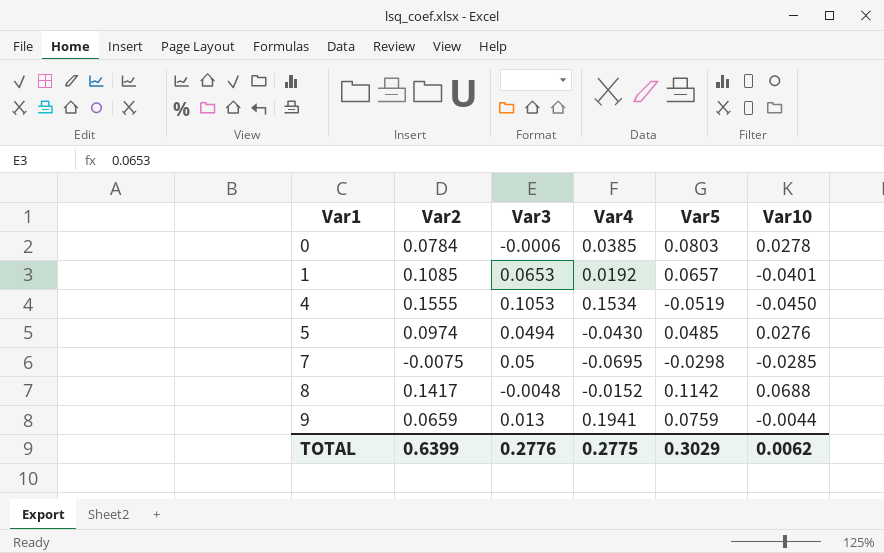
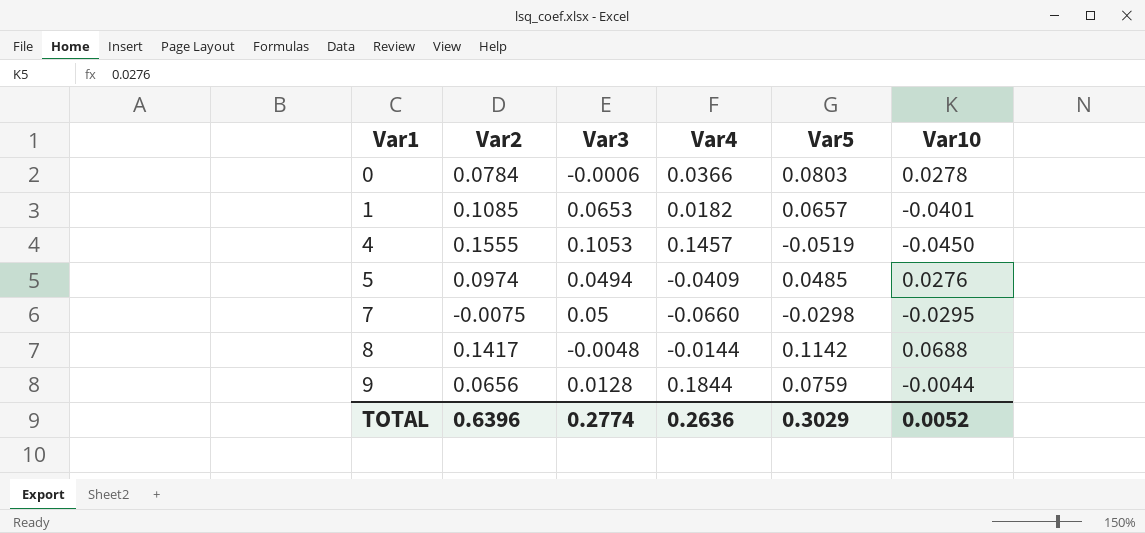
0 | Var4: 0.0385 -> 0.0366
1 | Var4: 0.0192 -> 0.0182
4 | Var4: 0.1534 -> 0.1457
5 | Var4: -0.0430 -> -0.0409
7 | Var4: -0.0695 -> -0.0660
7 | Var10: -0.0285 -> -0.0295
8 | Var4: -0.0152 -> -0.0144
9 | Var2: 0.0659 -> 0.0656
9 | Var3: 0.013 -> 0.0128
9 | Var4: 0.1941 -> 0.1844
TOTAL | Var2: 0.6399 -> 0.6396
TOTAL | Var3: 0.2776 -> 0.2774
TOTAL | Var4: 0.2775 -> 0.2636
TOTAL | Var10: 0.0062 -> 0.0052

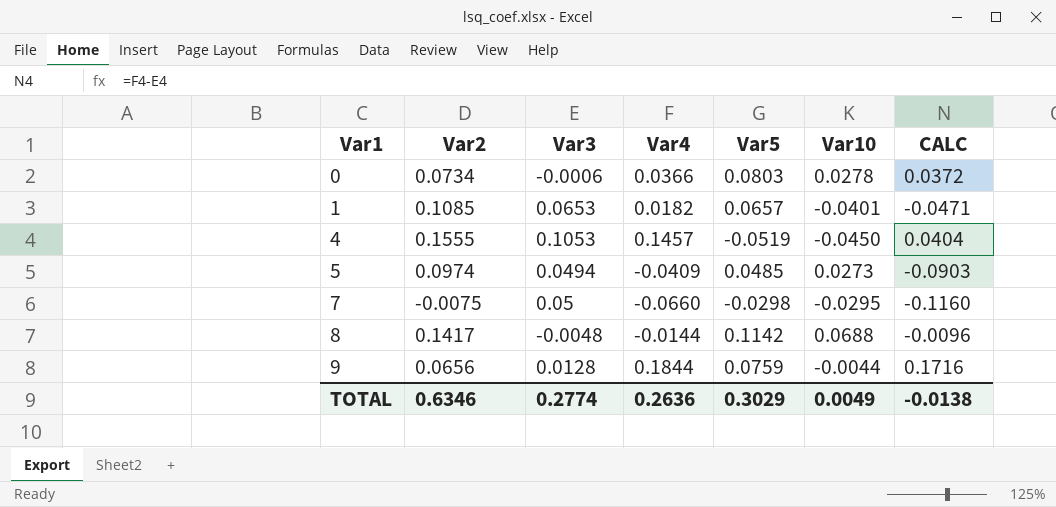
column CALC | formula: none -> [Var4] - [Var3]
0 | Var2: 0.0784 -> 0.0734
5 | Var10: 0.0276 -> 0.0273
TOTAL | Var2: 0.6396 -> 0.6346
TOTAL | Var10: 0.0052 -> 0.0049

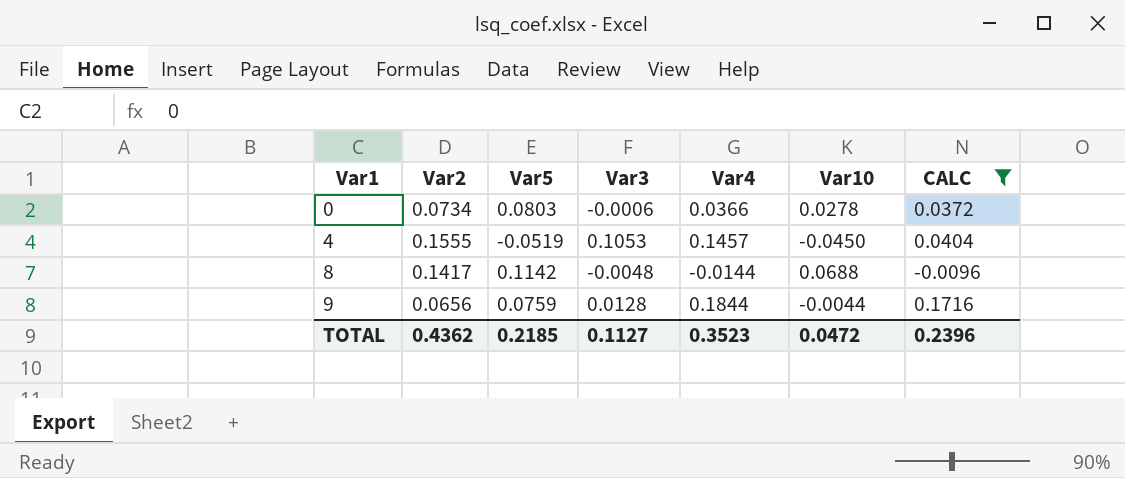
filter: none -> CALC >= -0.0096
column Var5 | position: 5 -> 3
TOTAL | Var2: 0.6346 -> 0.4362
TOTAL | Var5: 0.3029 -> 0.2185
TOTAL | Var3: 0.2774 -> 0.1127
TOTAL | Var4: 0.2636 -> 0.3523
TOTAL | Var10: 0.0049 -> 0.0472
TOTAL | CALC: -0.0138 -> 0.2396

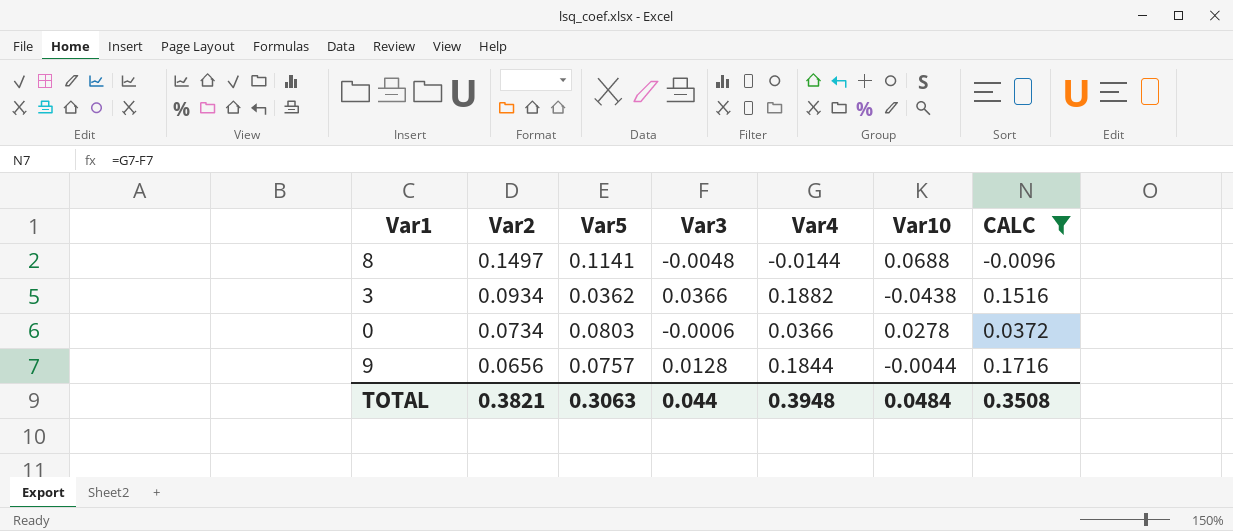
row order: Var1 ascending -> Var2 descending
row 4: 0.1555 | -0.0519 | 0.1053 | 0.1457 | -0.0450 | 0.0404 -> none
8 | Var2: 0.1417 -> 0.1497
8 | Var5: 0.1142 -> 0.1141
row 3: none -> 0.0934 | 0.0362 | 0.0366 | 0.1882 | -0.0438 | 0.1516
9 | Var5: 0.0759 -> 0.0757
TOTAL | Var2: 0.4362 -> 0.3821
TOTAL | Var5: 0.2185 -> 0.3063
TOTAL | Var3: 0.1127 -> 0.044
TOTAL | Var4: 0.3523 -> 0.3948
TOTAL | Var10: 0.0472 -> 0.0484
TOTAL | CALC: 0.2396 -> 0.3508

